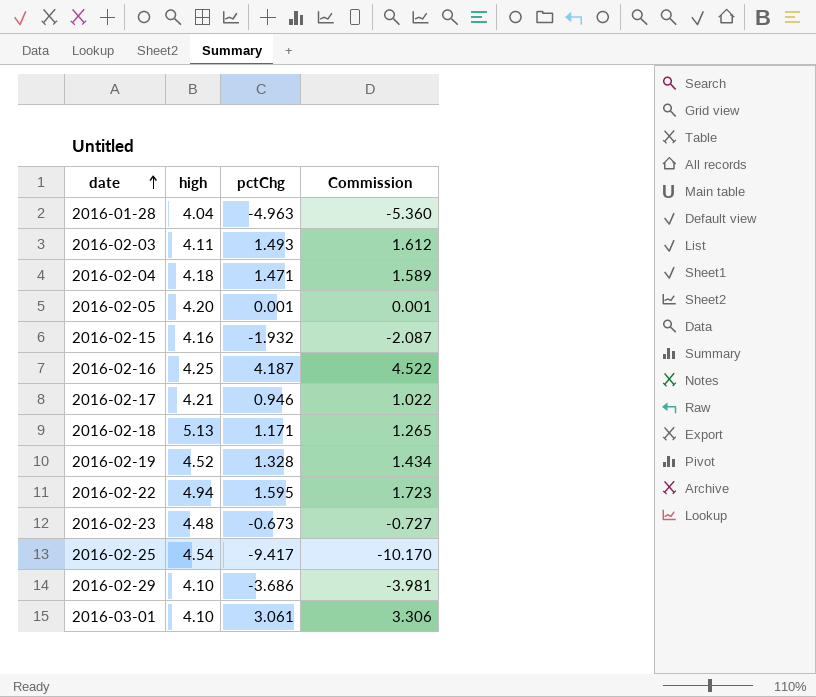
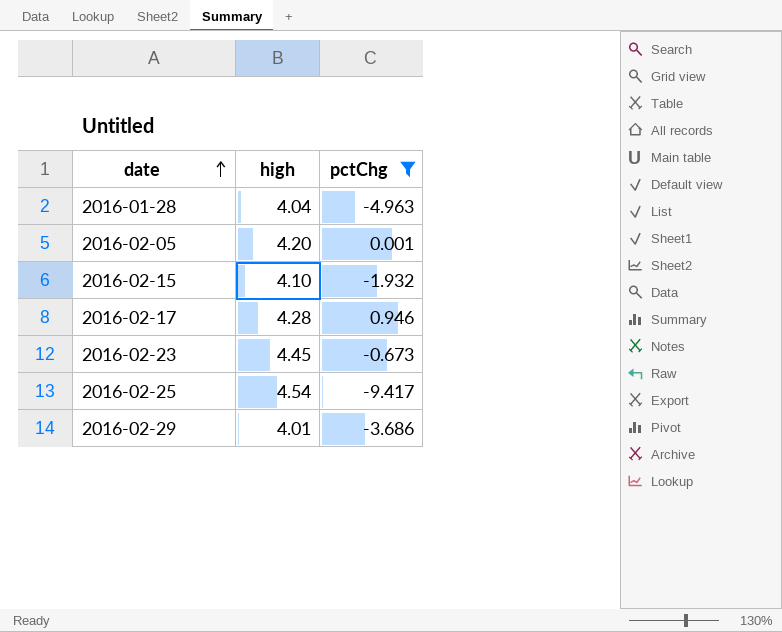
filter: none -> pctChg <= 0.946
column Commission | formula: [pctChg] * 1.08 -> none
2016-02-15 | high: 4.16 -> 4.10
2016-02-17 | high: 4.21 -> 4.28
2016-02-23 | high: 4.48 -> 4.45
2016-02-29 | high: 4.10 -> 4.01

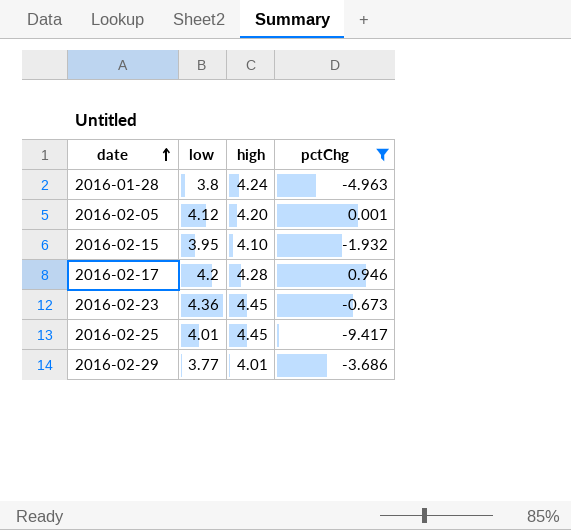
column low | position: none -> 2
2016-01-28 | high: 4.04 -> 4.24
2016-02-25 | high: 4.54 -> 4.45

